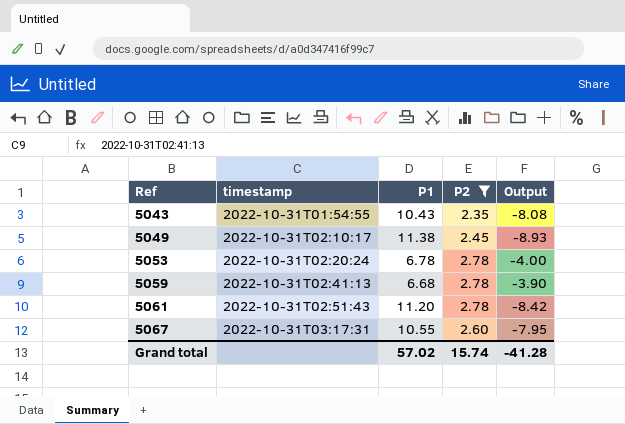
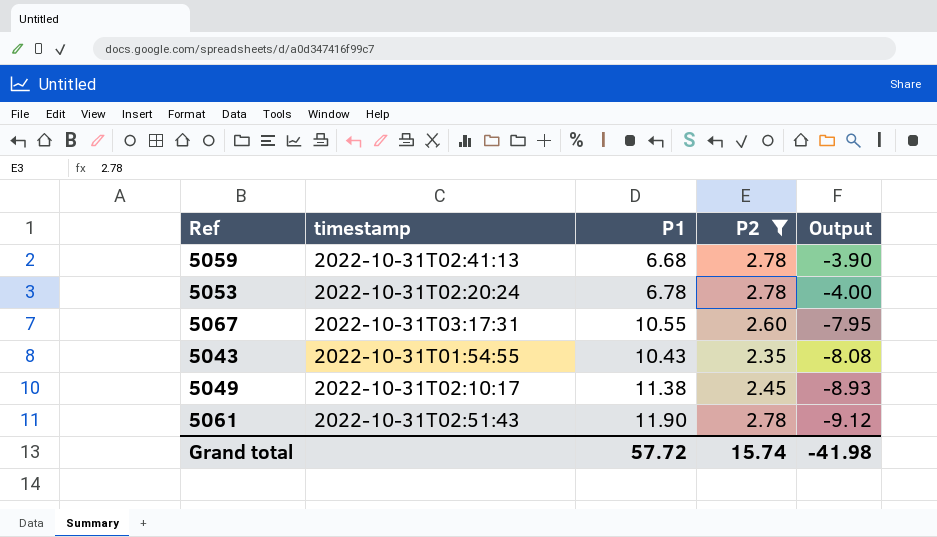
row order: Ref ascending -> Output descending
5061 | P1: 11.20 -> 11.90
5061 | Output: -8.42 -> -9.12
Grand total | P1: 57.02 -> 57.72
Grand total | Output: -41.28 -> -41.98

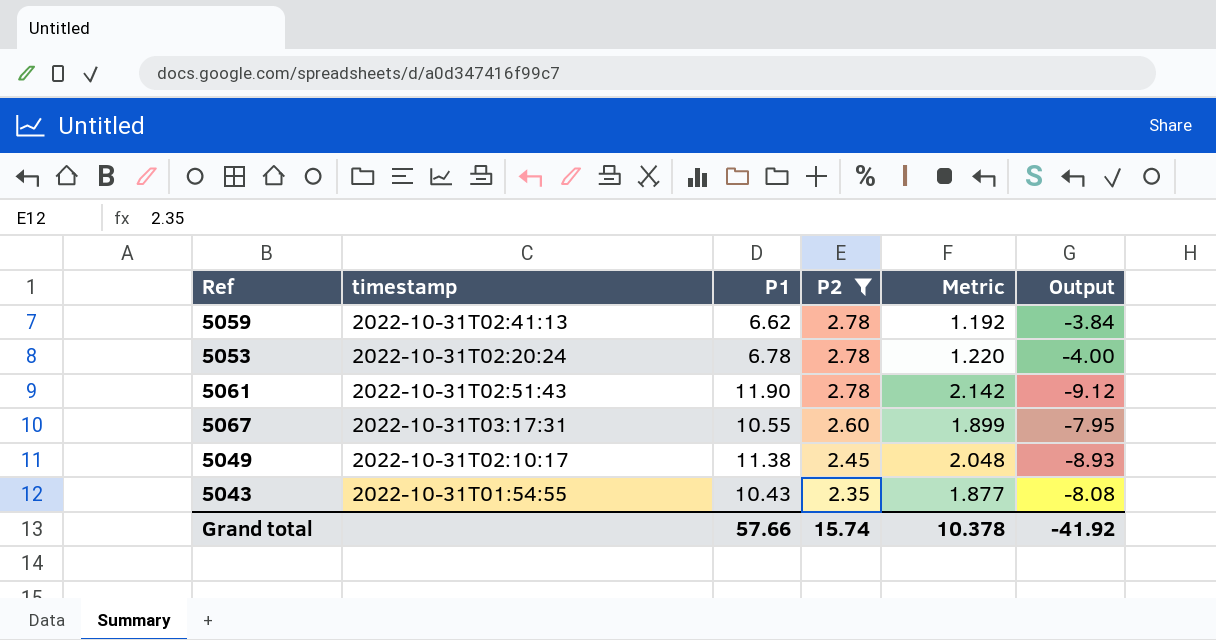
row order: Output descending -> P2 descending
column Metric | formula: none -> [P1] * 0.18
5059 | P1: 6.68 -> 6.62
5059 | Output: -3.90 -> -3.84
Grand total | P1: 57.72 -> 57.66
Grand total | Output: -41.98 -> -41.92

